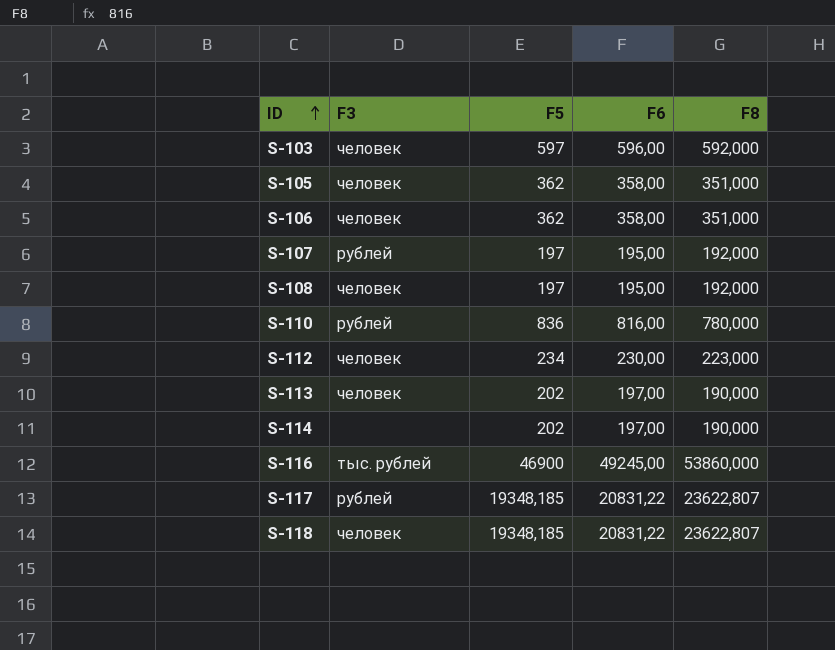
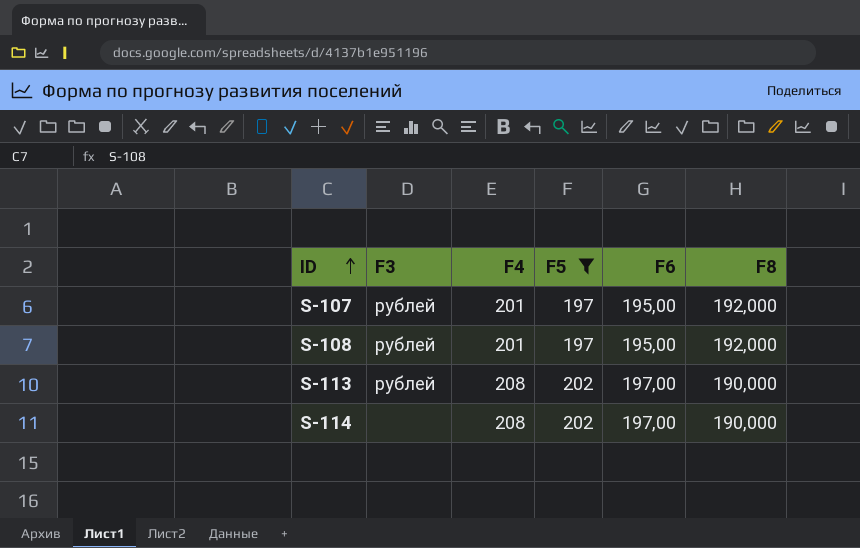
filter: none -> F5 <= 202
column F4 | position: none -> 3
S-108 | F3: человек -> рублей
S-113 | F3: человек -> рублей

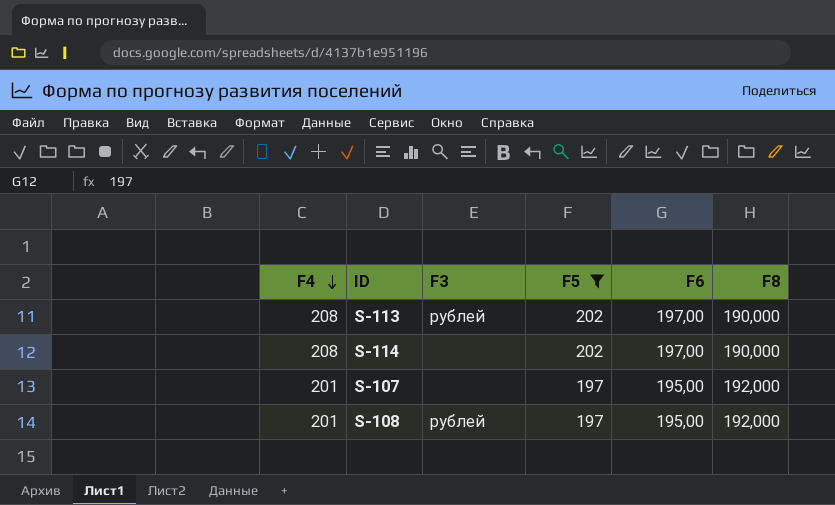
row order: ID ascending -> F4 descending
column F4 | position: 3 -> 1
S-107 | F3: рублей -> none

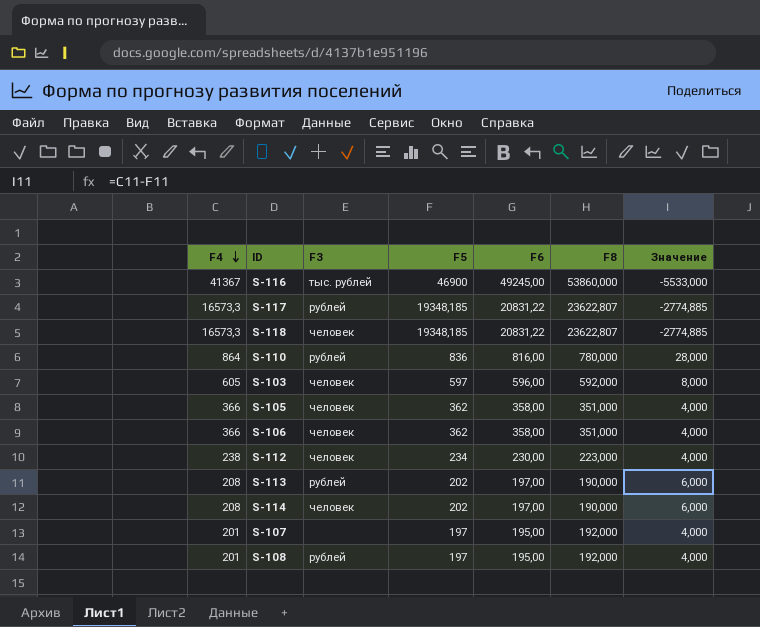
filter: F5 <= 202 -> none
column Значение | formula: none -> [F4] - [F5]
S-114 | F3: none -> человек

